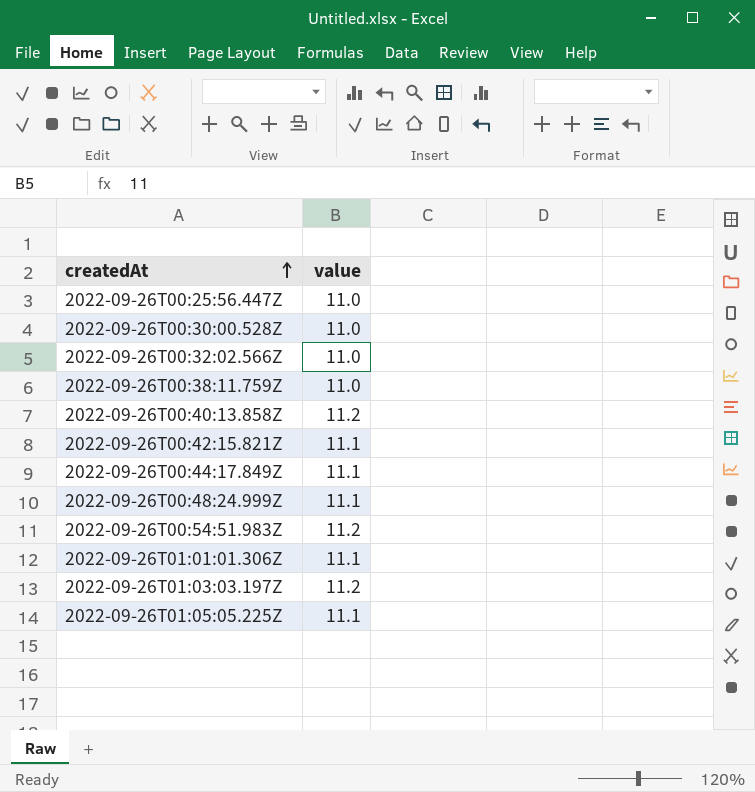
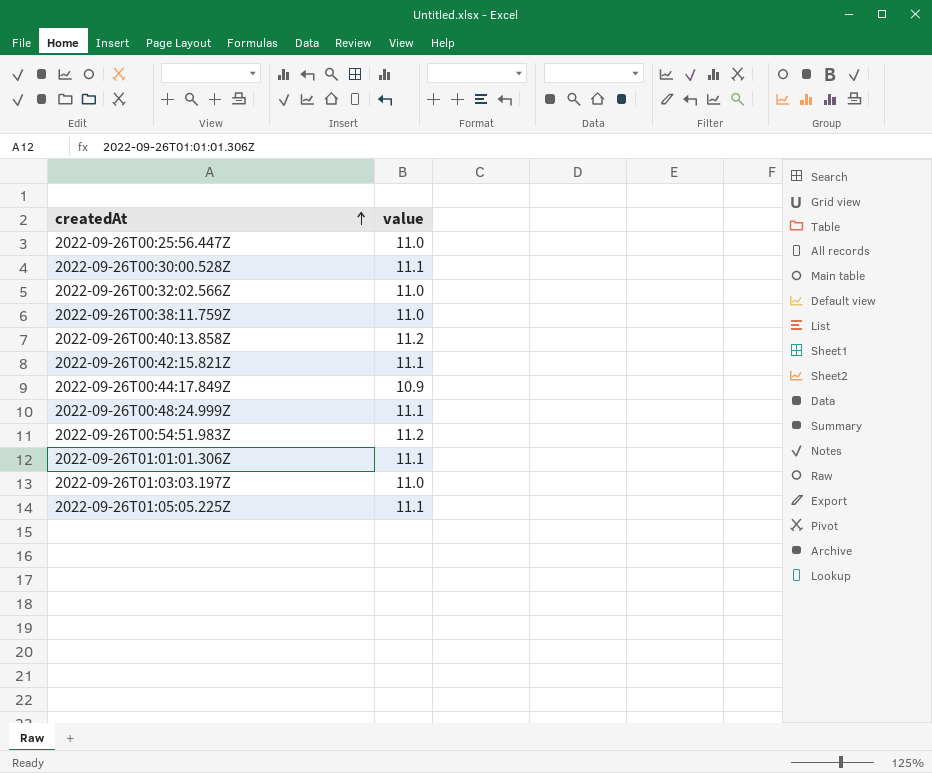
2022-09-26T00:30:00.528Z | value: 11.0 -> 11.1
2022-09-26T00:44:17.849Z | value: 11.1 -> 10.9
2022-09-26T01:03:03.197Z | value: 11.2 -> 11.0

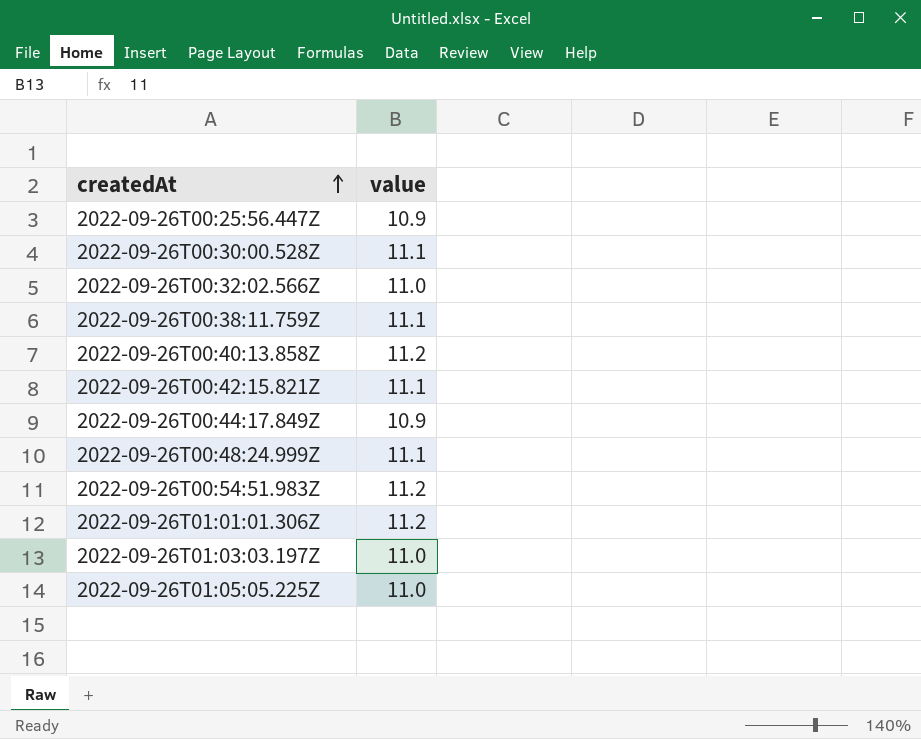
2022-09-26T00:25:56.447Z | value: 11.0 -> 10.9
2022-09-26T00:38:11.759Z | value: 11.0 -> 11.1
2022-09-26T01:01:01.306Z | value: 11.1 -> 11.2
2022-09-26T01:05:05.225Z | value: 11.1 -> 11.0

